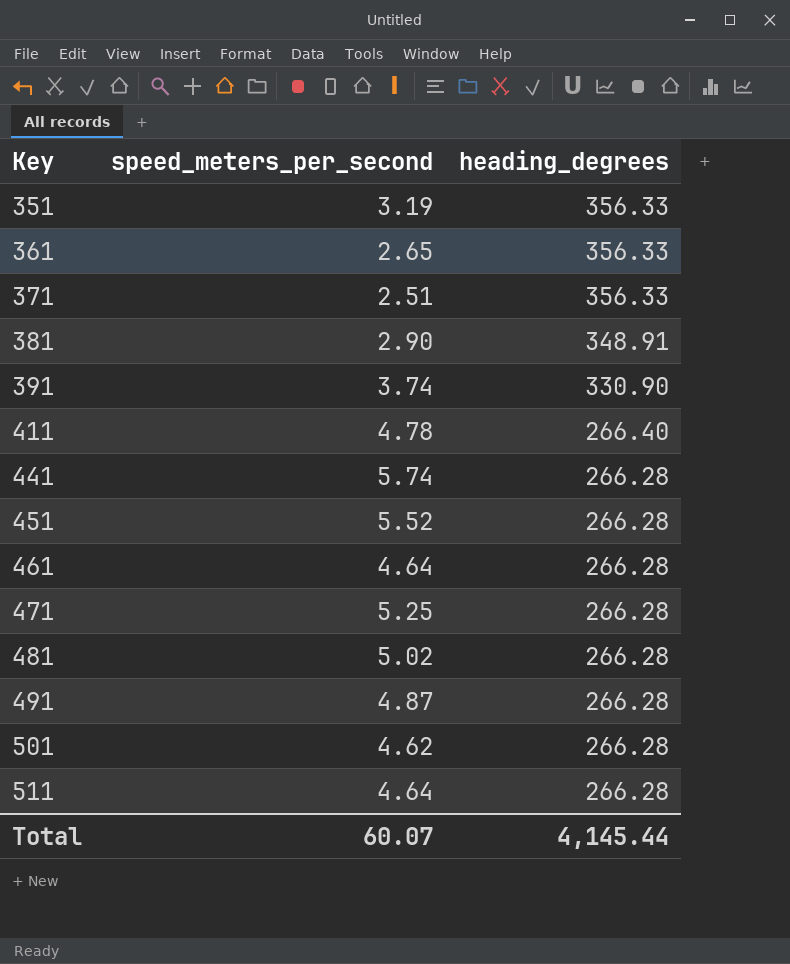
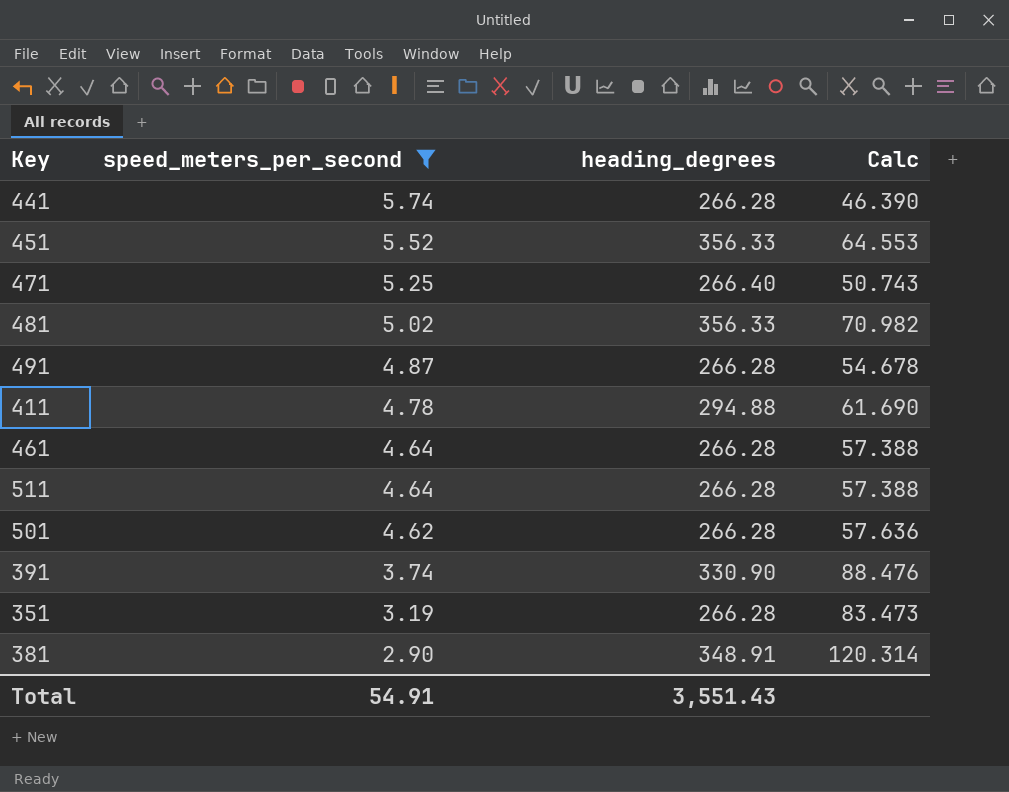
filter: none -> speed_meters_per_second >= 2.90
row order: Key ascending -> speed_meters_per_second descending
column Calc | formula: none -> [heading_degrees] / [speed_meters_per_second]
451 | heading_degrees: 266.28 -> 356.33
471 | heading_degrees: 266.28 -> 266.40
481 | heading_degrees: 266.28 -> 356.33
411 | heading_degrees: 266.40 -> 294.88
351 | heading_degrees: 356.33 -> 266.28
Total | speed_meters_per_second: 60.07 -> 54.91
Total | heading_degrees: 4,145.44 -> 3,551.43

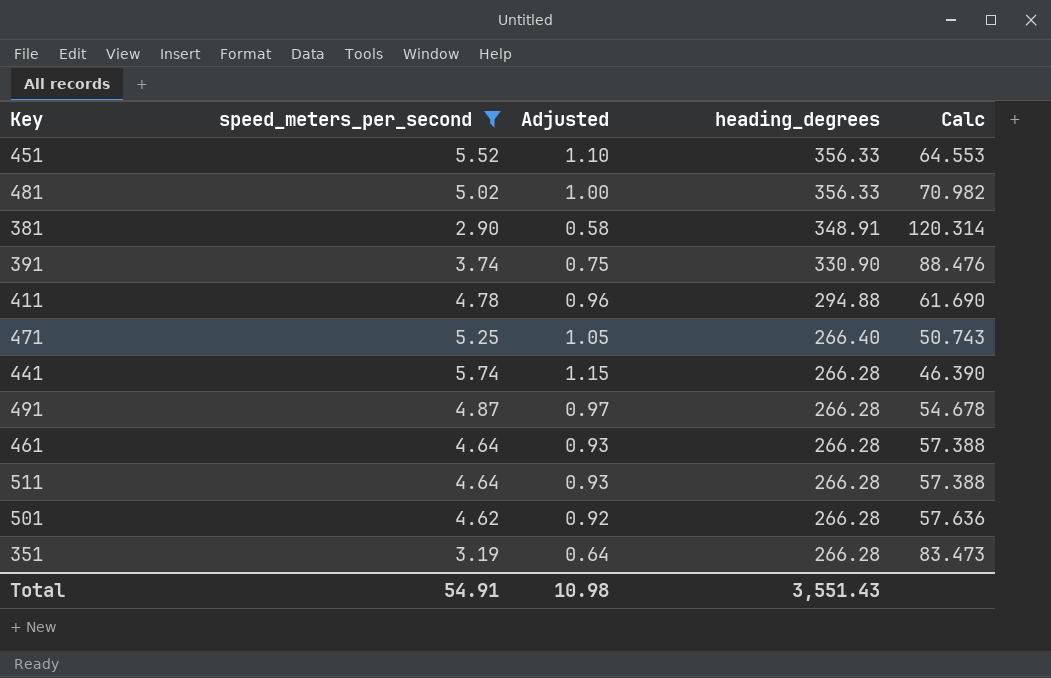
row order: speed_meters_per_second descending -> heading_degrees descending
column Adjusted | formula: none -> [speed_meters_per_second] * 0.2

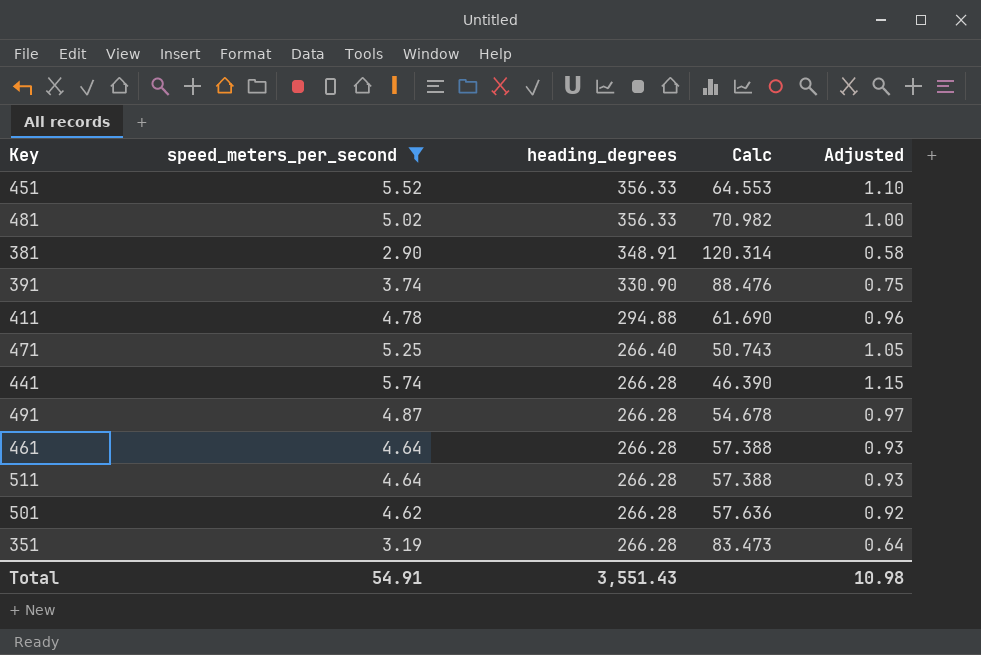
column Adjusted | position: 3 -> 5

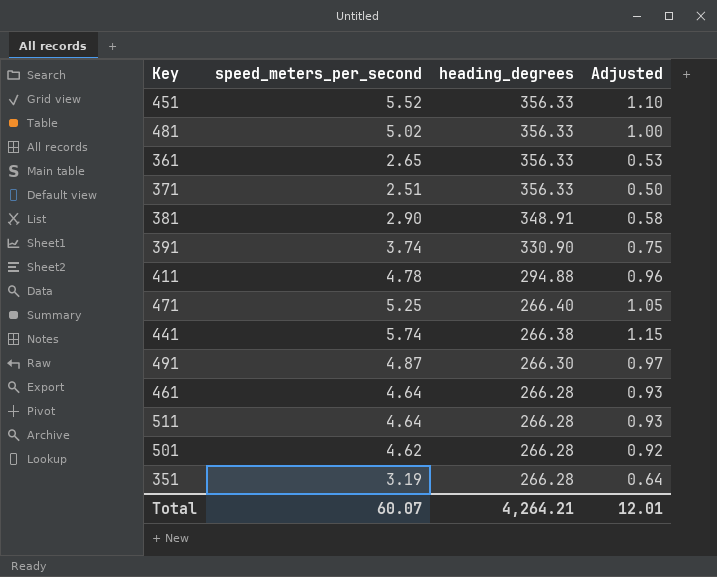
filter: speed_meters_per_second >= 2.90 -> none
column Calc | formula: [heading_degrees] / [speed_meters_per_second] -> none
441 | heading_degrees: 266.28 -> 266.38
491 | heading_degrees: 266.28 -> 266.30
Total | speed_meters_per_second: 54.91 -> 60.07
Total | heading_degrees: 3,551.43 -> 4,264.21
Total | Adjusted: 10.98 -> 12.01

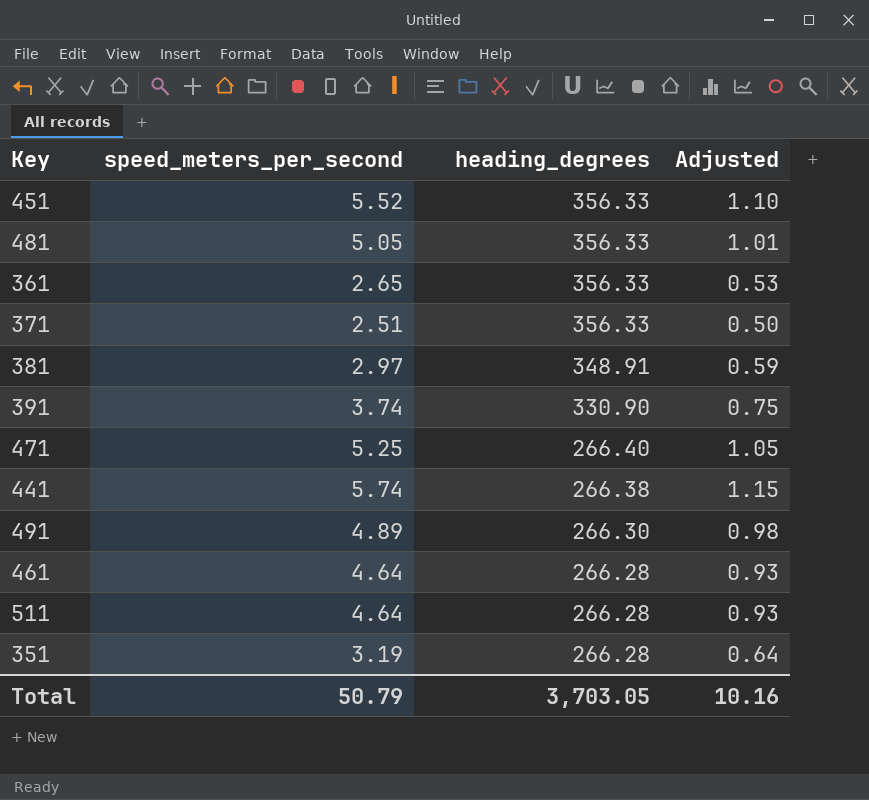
row 411: 4.78 | 294.88 | 0.96 -> none
row 501: 4.62 | 266.28 | 0.92 -> none
481 | speed_meters_per_second: 5.02 -> 5.05
481 | Adjusted: 1.00 -> 1.01
381 | speed_meters_per_second: 2.90 -> 2.97
381 | Adjusted: 0.58 -> 0.59
491 | speed_meters_per_second: 4.87 -> 4.89
491 | Adjusted: 0.97 -> 0.98
Total | speed_meters_per_second: 60.07 -> 50.79
Total | heading_degrees: 4,264.21 -> 3,703.05
Total | Adjusted: 12.01 -> 10.16

